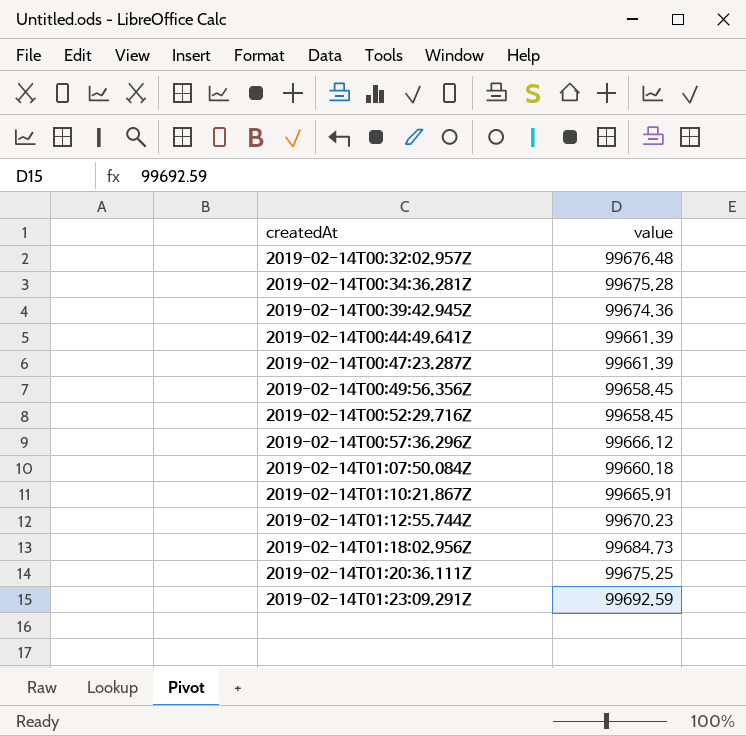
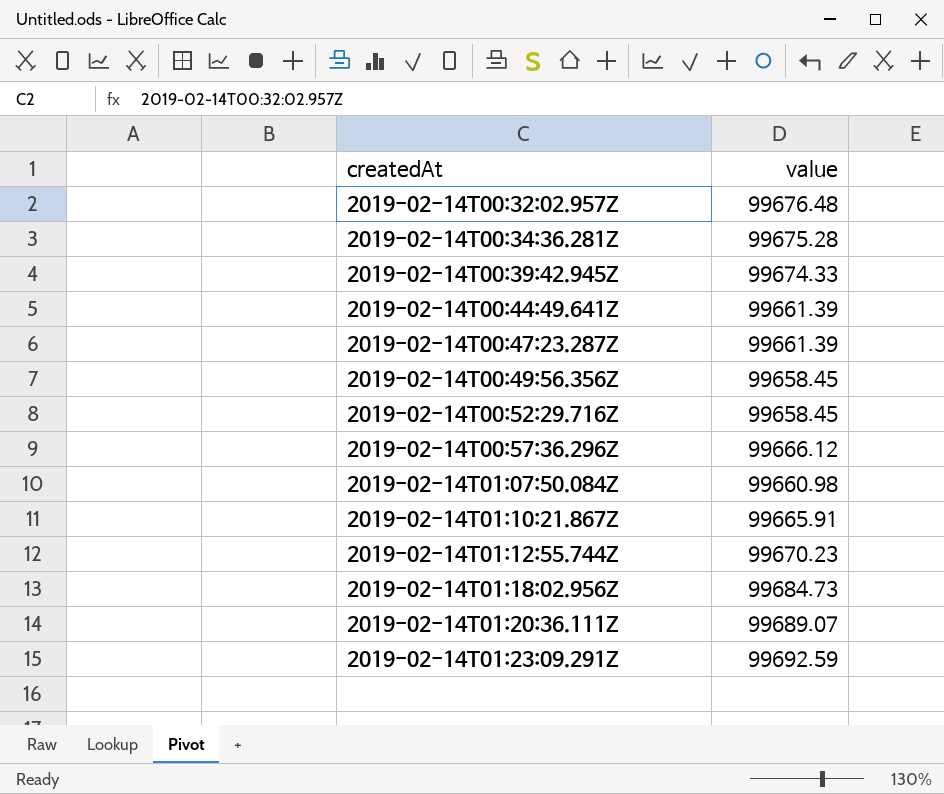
2019-02-14T00:39:42.945Z | value: 99674.36 -> 99674.33
2019-02-14T01:07:50.084Z | value: 99660.18 -> 99660.98
2019-02-14T01:20:36.111Z | value: 99675.25 -> 99689.07

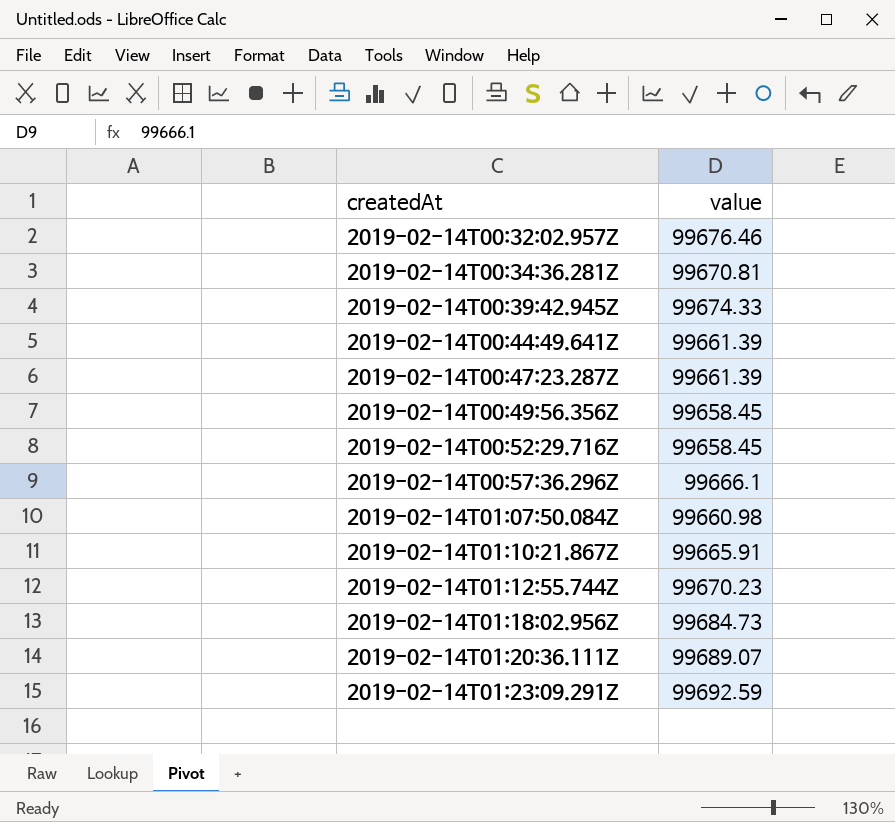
2019-02-14T00:32:02.957Z | value: 99676.48 -> 99676.46
2019-02-14T00:34:36.281Z | value: 99675.28 -> 99670.81
2019-02-14T00:57:36.296Z | value: 99666.12 -> 99666.1

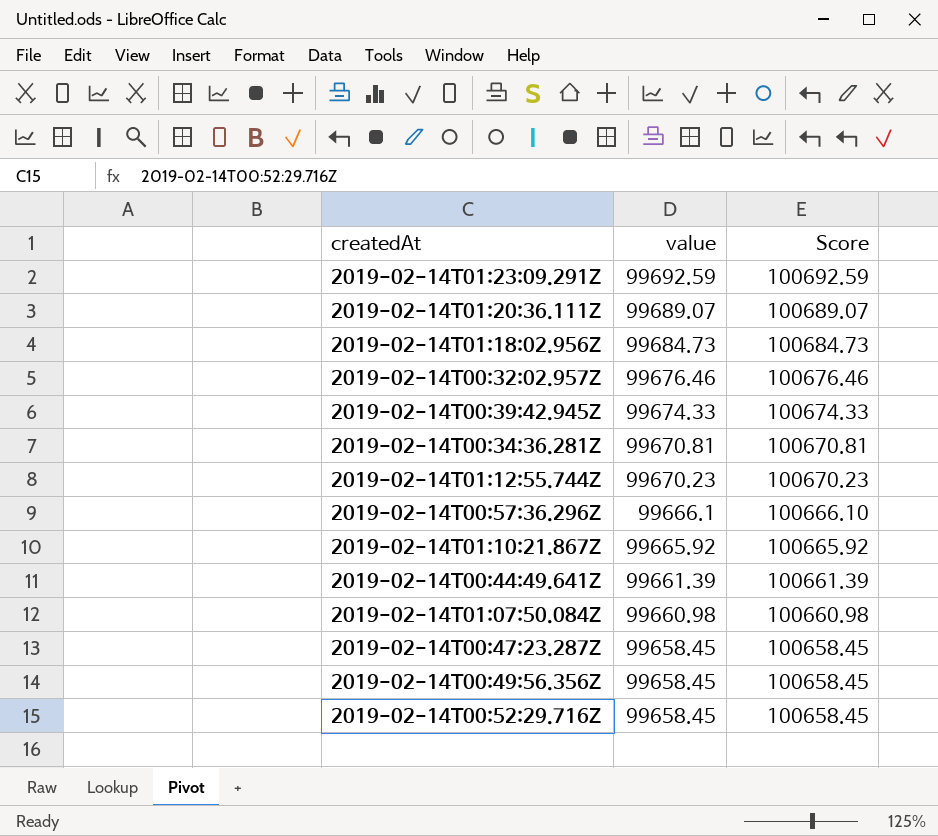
row order: createdAt ascending -> value descending
column Score | formula: none -> [value] + 1000
2019-02-14T01:10:21.867Z | value: 99665.91 -> 99665.92
2019-02-14T00:47:23.287Z | value: 99661.39 -> 99658.45

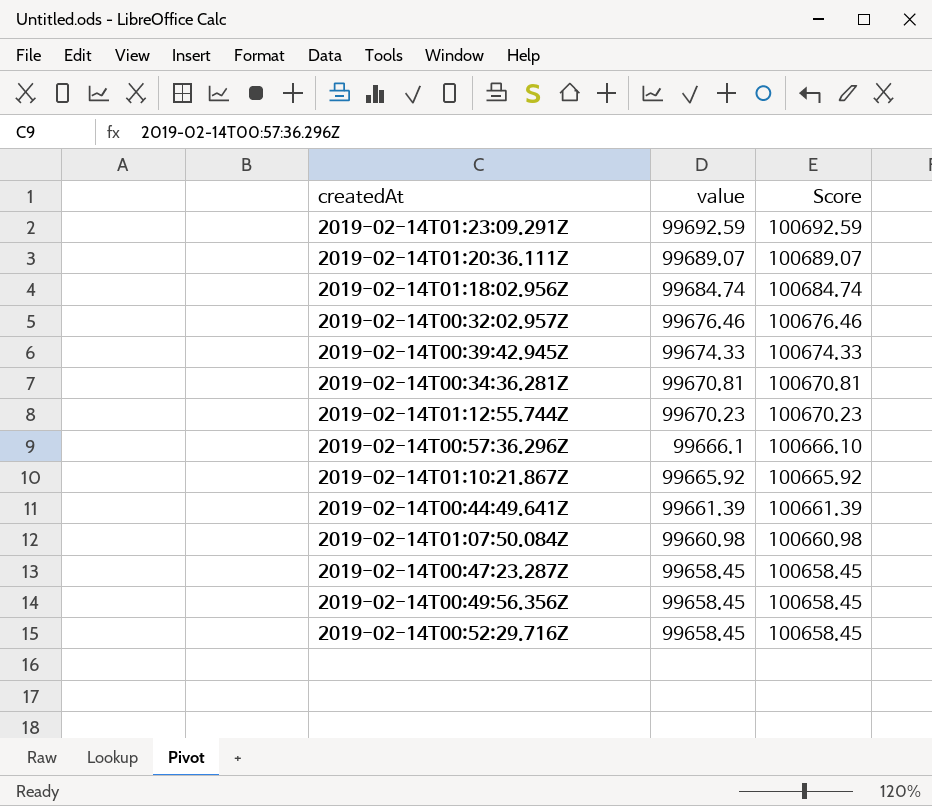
2019-02-14T01:18:02.956Z | value: 99684.73 -> 99684.74
2019-02-14T01:18:02.956Z | Score: 100684.73 -> 100684.74

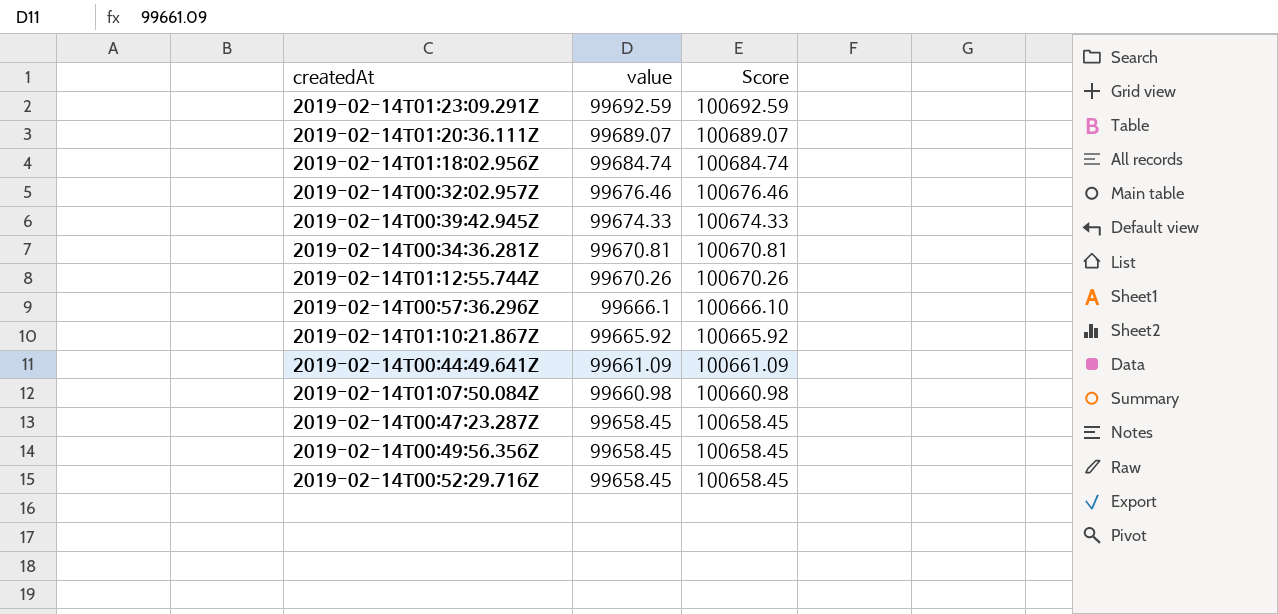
2019-02-14T01:12:55.744Z | value: 99670.23 -> 99670.26
2019-02-14T01:12:55.744Z | Score: 100670.23 -> 100670.26
2019-02-14T00:44:49.641Z | value: 99661.39 -> 99661.09
2019-02-14T00:44:49.641Z | Score: 100661.39 -> 100661.09

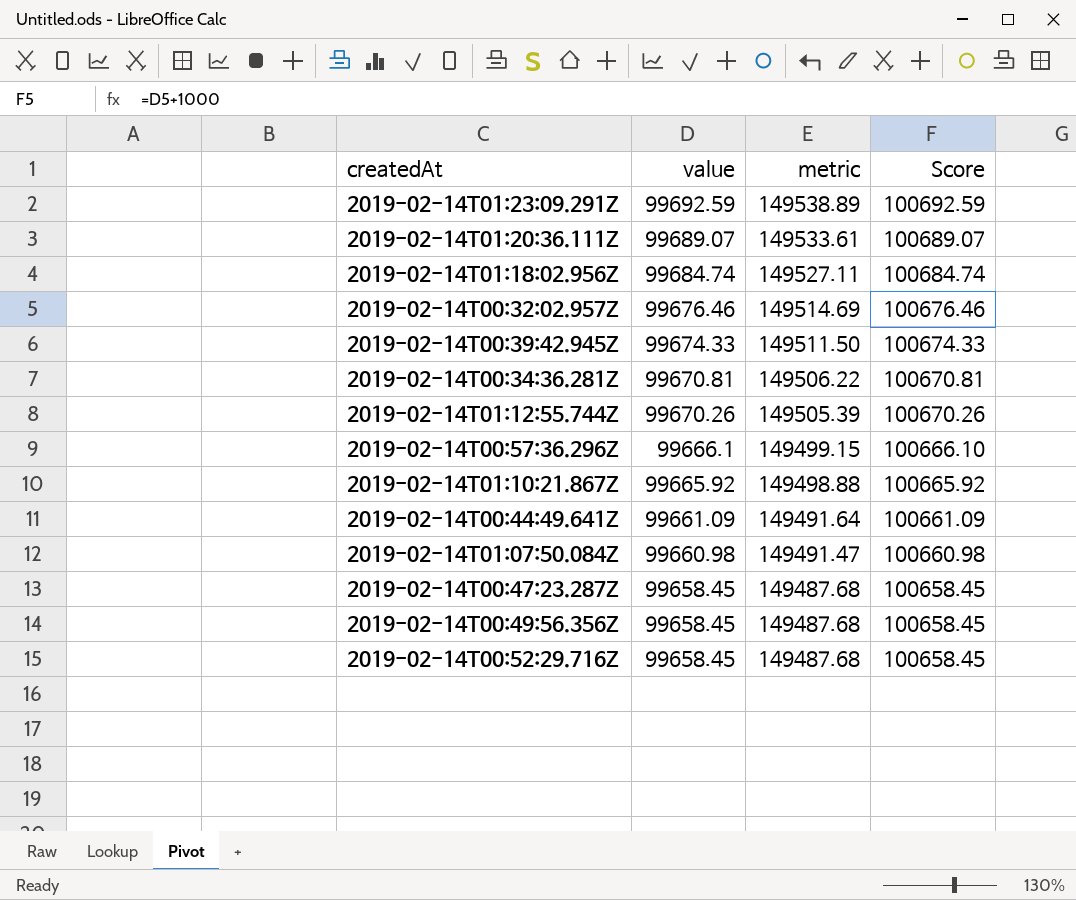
column metric | formula: none -> [value] * 1.5

